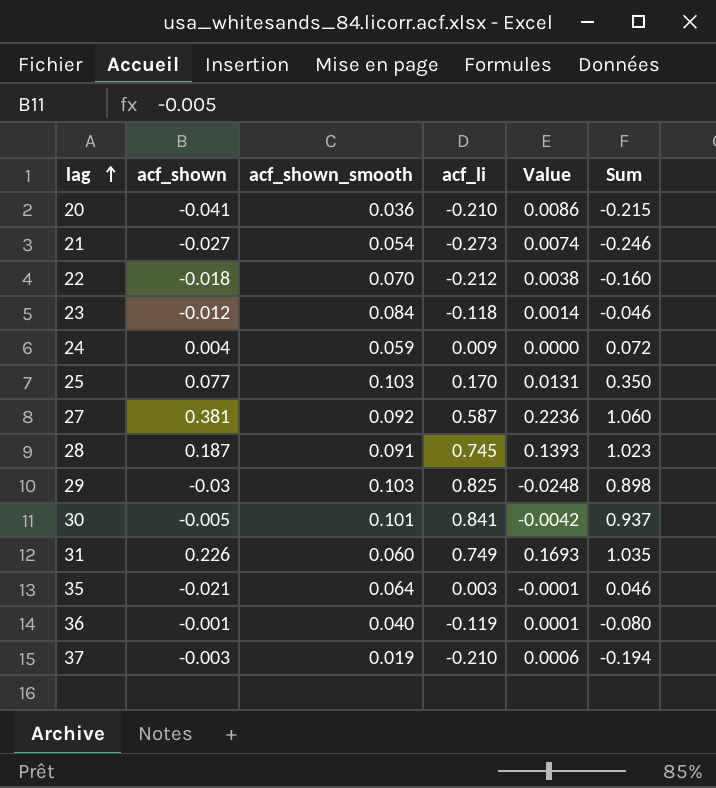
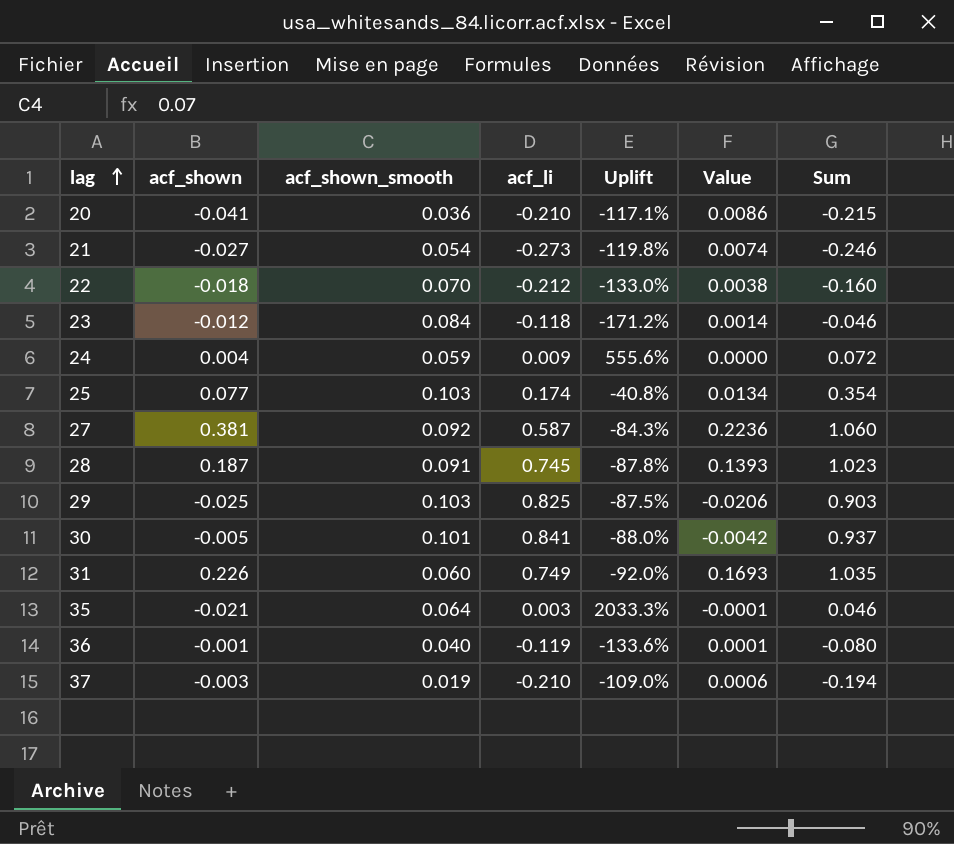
column Uplift | formula: none -> ([acf_shown_smooth] - [acf_li]) / [acf_li]
25 | acf_li: 0.170 -> 0.174
25 | Value: 0.0131 -> 0.0134
25 | Sum: 0.350 -> 0.354
29 | acf_shown: -0.03 -> -0.025
29 | Value: -0.0248 -> -0.0206
29 | Sum: 0.898 -> 0.903

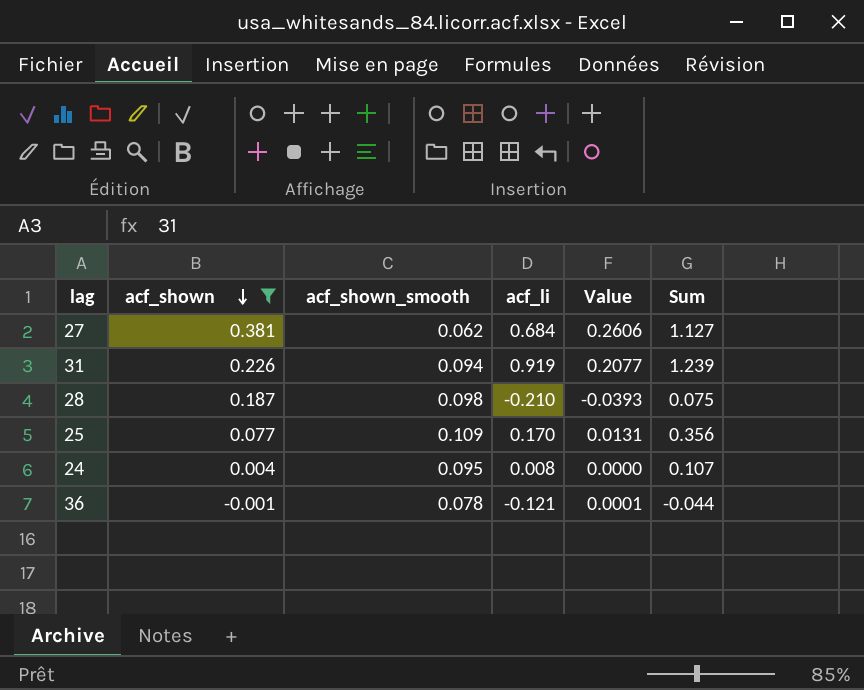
filter: none -> acf_shown >= -0.001
row order: lag ascending -> acf_shown descending
column Uplift | formula: ([acf_shown_smooth] - [acf_li]) / [acf_li] -> none
27 | acf_shown_smooth: 0.092 -> 0.062
27 | acf_li: 0.587 -> 0.684
27 | Value: 0.2236 -> 0.2606
27 | Sum: 1.060 -> 1.127
31 | acf_shown_smooth: 0.060 -> 0.094
31 | acf_li: 0.749 -> 0.919
31 | Value: 0.1693 -> 0.2077
31 | Sum: 1.035 -> 1.239
28 | acf_shown_smooth: 0.091 -> 0.098
28 | acf_li: 0.745 -> -0.210
28 | Value: 0.1393 -> -0.0393
28 | Sum: 1.023 -> 0.075
25 | acf_shown_smooth: 0.103 -> 0.109
25 | acf_li: 0.174 -> 0.170
25 | Value: 0.0134 -> 0.0131
25 | Sum: 0.354 -> 0.356
24 | acf_shown_smooth: 0.059 -> 0.095
24 | acf_li: 0.009 -> 0.008
24 | Sum: 0.072 -> 0.107
36 | acf_shown_smooth: 0.040 -> 0.078
36 | acf_li: -0.119 -> -0.121
36 | Sum: -0.080 -> -0.044

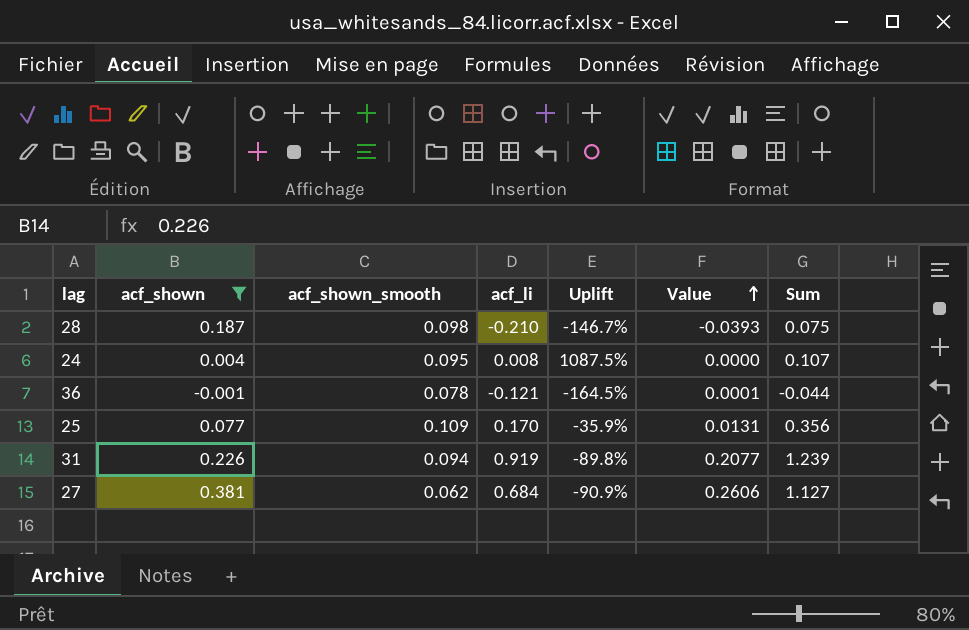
row order: acf_shown descending -> Value ascending
column Uplift | formula: none -> ([acf_shown_smooth] - [acf_li]) / [acf_li]

